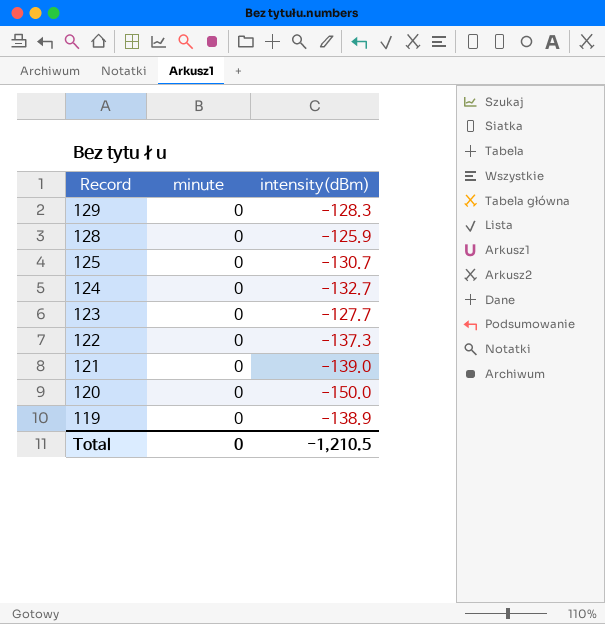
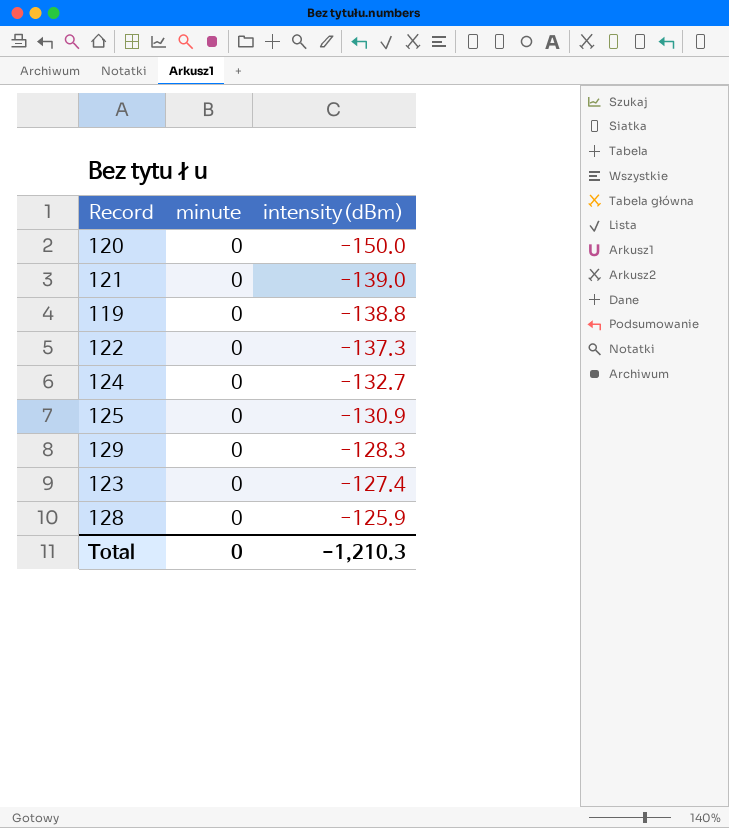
row order: Record descending -> intensity(dBm) ascending
119 | intensity(dBm): -138.9 -> -138.8
125 | intensity(dBm): -130.7 -> -130.9
123 | intensity(dBm): -127.7 -> -127.4
Total | intensity(dBm): -1,210.5 -> -1,210.3

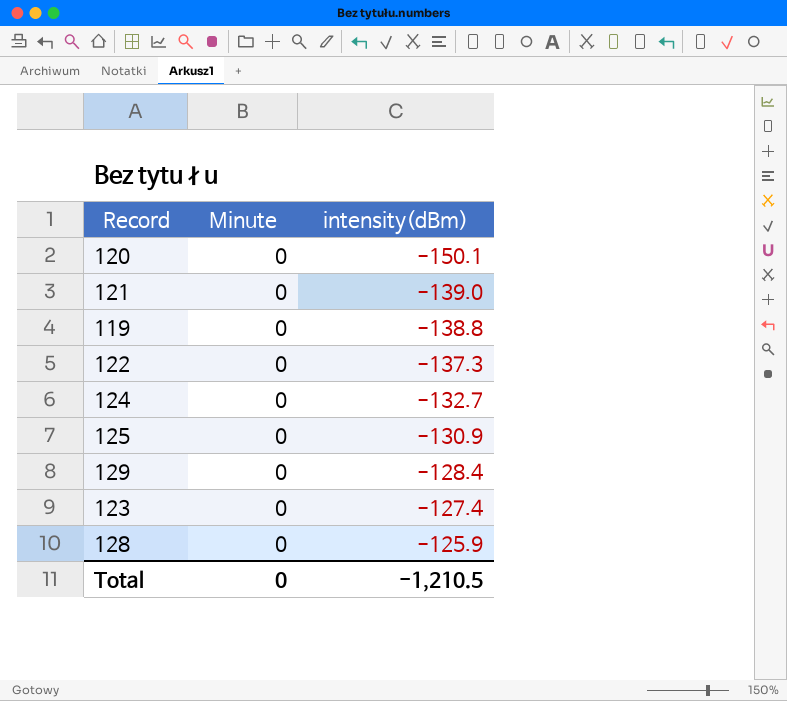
column name: minute -> Minute
120 | intensity(dBm): -150.0 -> -150.1
129 | intensity(dBm): -128.3 -> -128.4
Total | intensity(dBm): -1,210.3 -> -1,210.5

